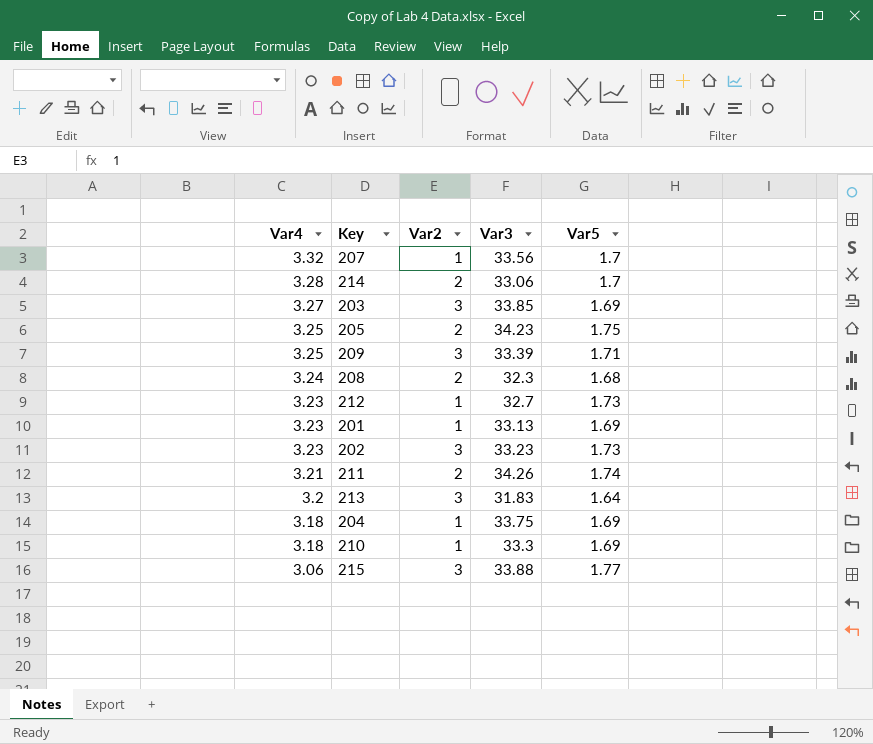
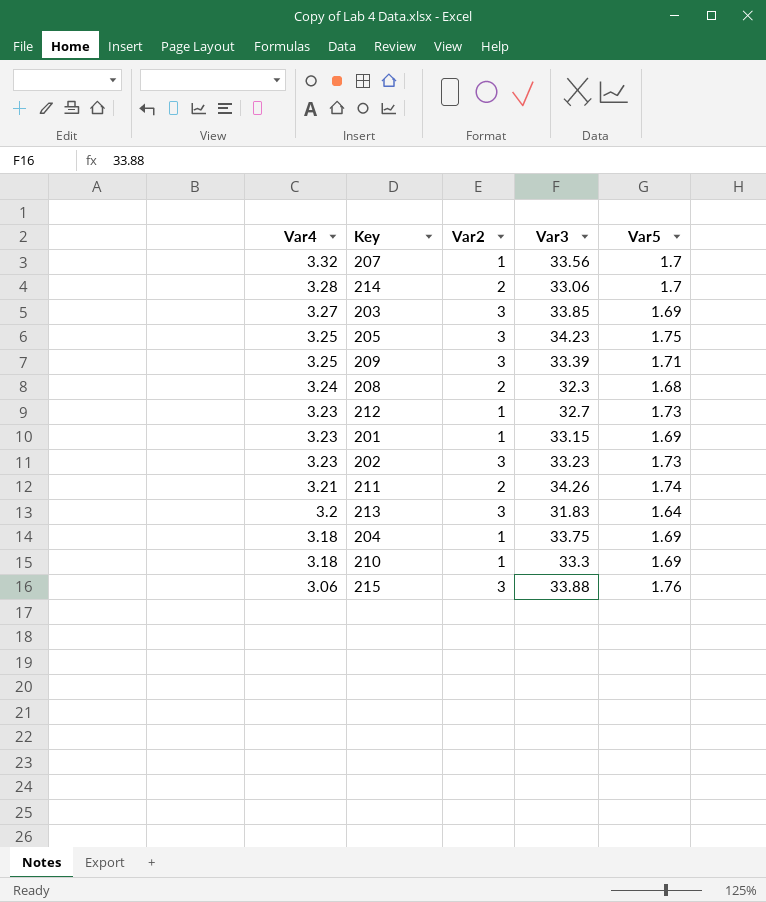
205 | Var2: 2 -> 3
201 | Var3: 33.13 -> 33.15
215 | Var5: 1.77 -> 1.76

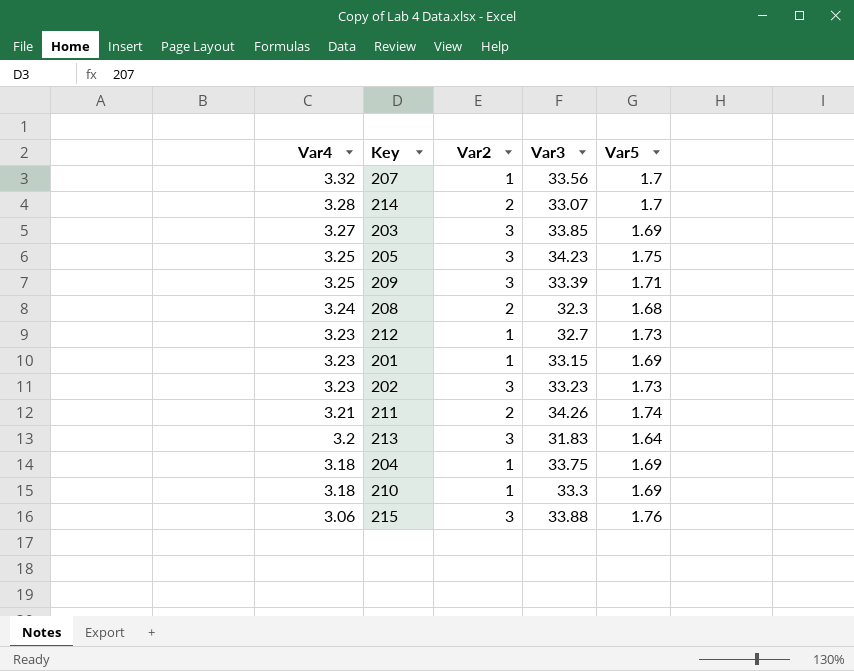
214 | Var3: 33.06 -> 33.07

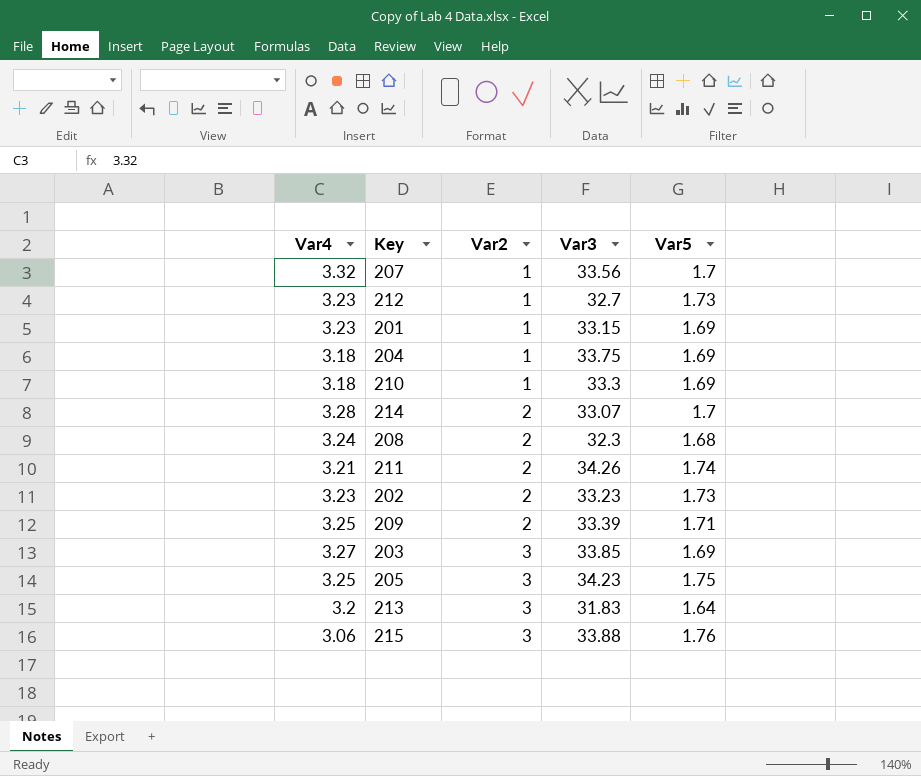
row order: Var4 descending -> Var2 ascending
202 | Var2: 3 -> 2
209 | Var2: 3 -> 2

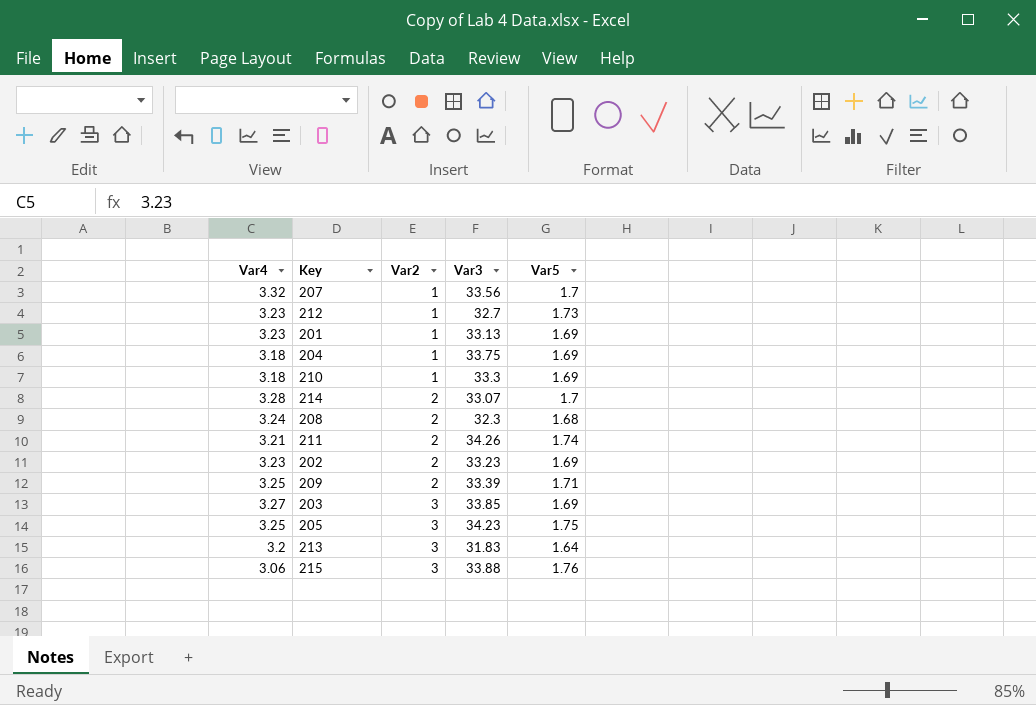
201 | Var3: 33.15 -> 33.13
202 | Var5: 1.73 -> 1.69

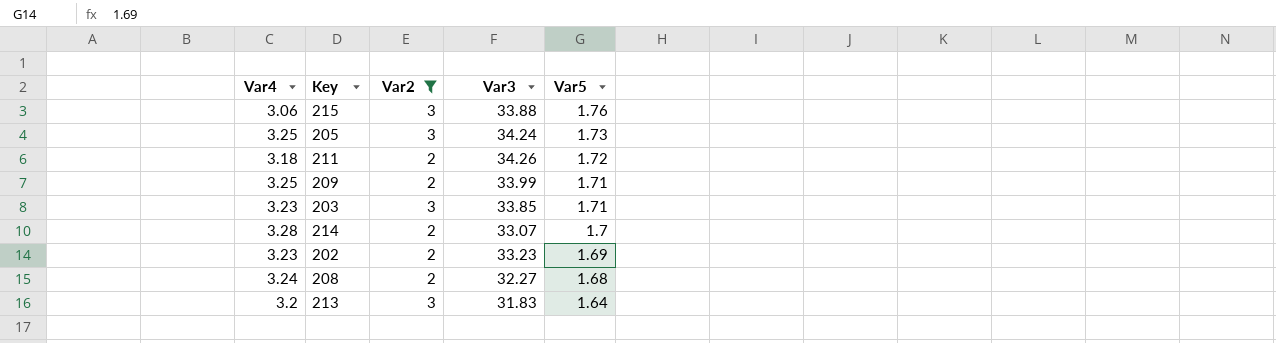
filter: none -> Var2 != 1
row order: Var2 ascending -> Var5 descending
205 | Var3: 34.23 -> 34.24
205 | Var5: 1.75 -> 1.73
211 | Var4: 3.21 -> 3.18
211 | Var5: 1.74 -> 1.72
209 | Var3: 33.39 -> 33.99
203 | Var4: 3.27 -> 3.23
203 | Var5: 1.69 -> 1.71
208 | Var3: 32.3 -> 32.27

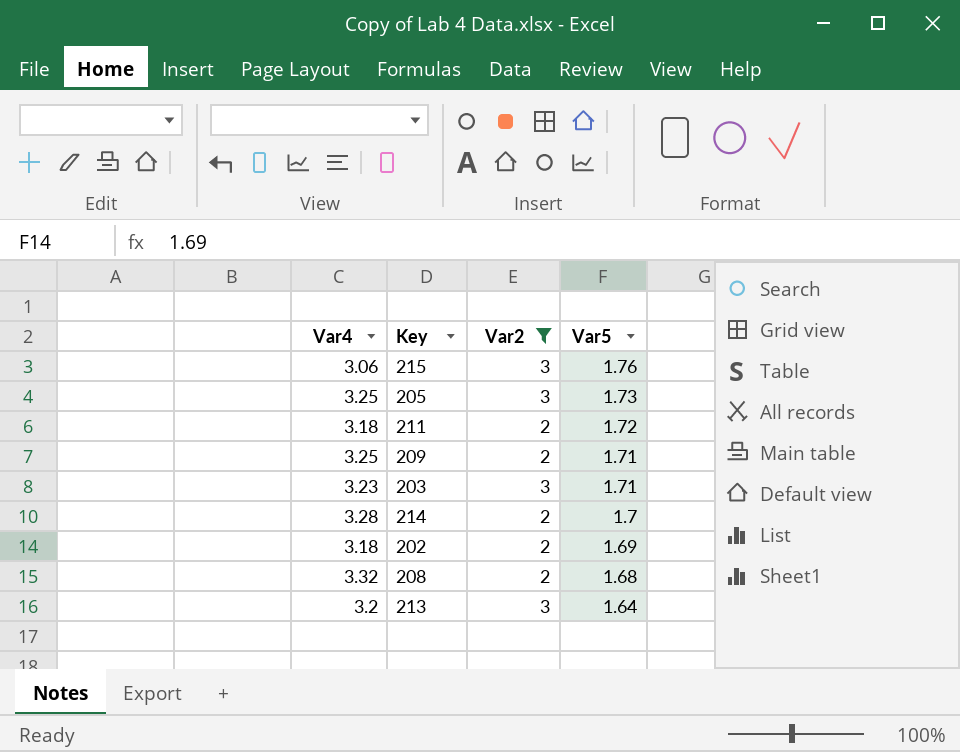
column Var3 | position: 4 -> none
202 | Var4: 3.23 -> 3.18
208 | Var4: 3.24 -> 3.32

